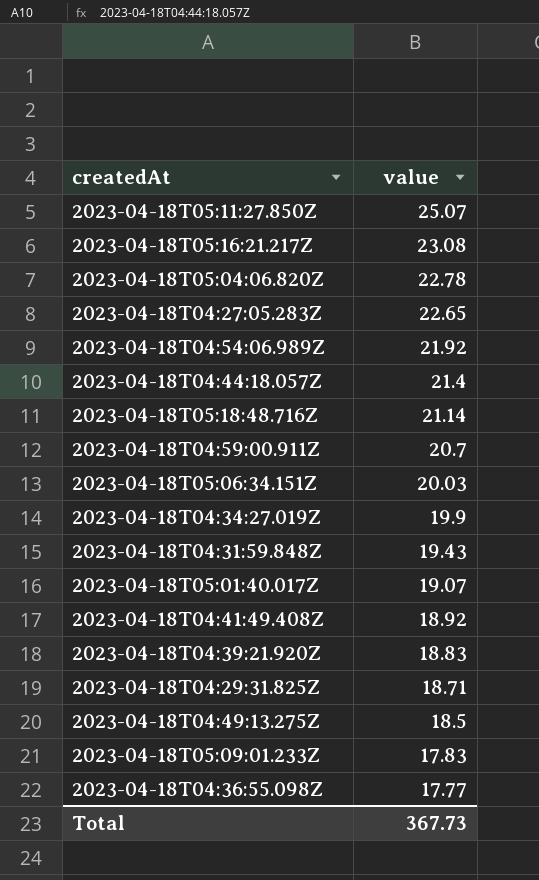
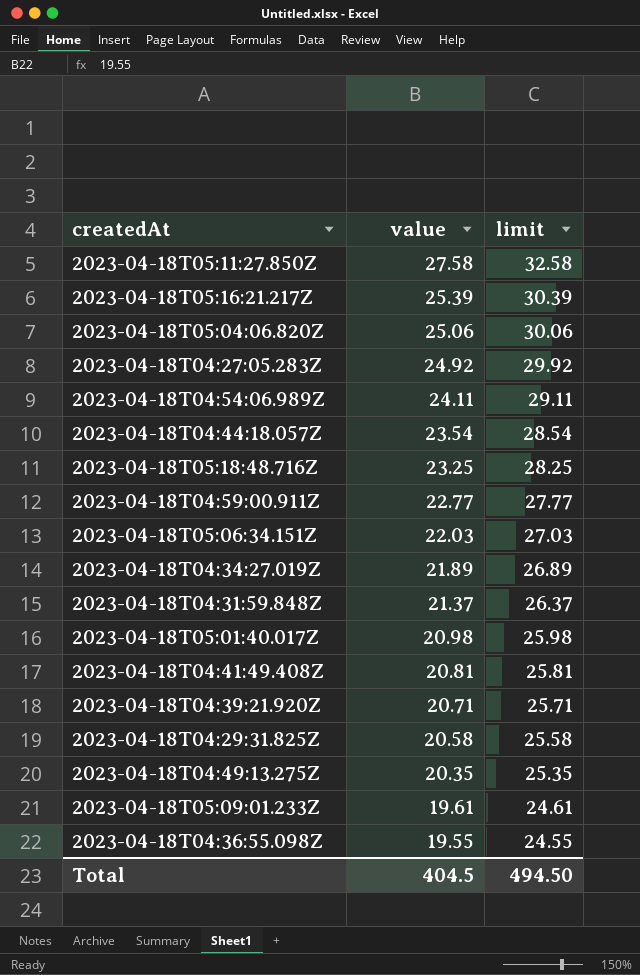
column limit | formula: none -> [value] + 5
2023-04-18T05:11:27.850Z | value: 25.07 -> 27.58
2023-04-18T05:16:21.217Z | value: 23.08 -> 25.39
2023-04-18T05:04:06.820Z | value: 22.78 -> 25.06
2023-04-18T04:27:05.283Z | value: 22.65 -> 24.92
2023-04-18T04:54:06.989Z | value: 21.92 -> 24.11
2023-04-18T04:44:18.057Z | value: 21.4 -> 23.54
2023-04-18T05:18:48.716Z | value: 21.14 -> 23.25
2023-04-18T04:59:00.911Z | value: 20.7 -> 22.77
2023-04-18T05:06:34.151Z | value: 20.03 -> 22.03
2023-04-18T04:34:27.019Z | value: 19.9 -> 21.89
2023-04-18T04:31:59.848Z | value: 19.43 -> 21.37
2023-04-18T05:01:40.017Z | value: 19.07 -> 20.98
2023-04-18T04:41:49.408Z | value: 18.92 -> 20.81
2023-04-18T04:39:21.920Z | value: 18.83 -> 20.71
2023-04-18T04:29:31.825Z | value: 18.71 -> 20.58
2023-04-18T04:49:13.275Z | value: 18.5 -> 20.35
2023-04-18T05:09:01.233Z | value: 17.83 -> 19.61
2023-04-18T04:36:55.098Z | value: 17.77 -> 19.55
Total | value: 367.73 -> 404.5

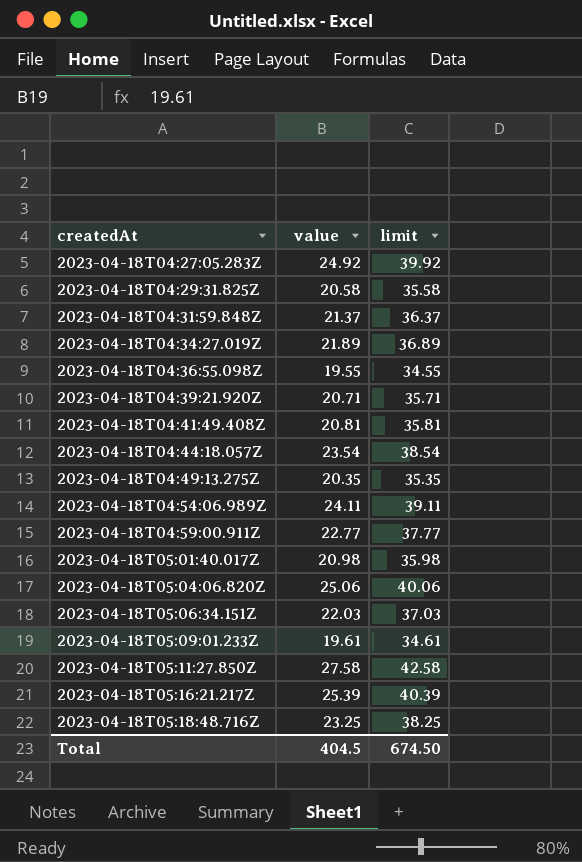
row order: value descending -> createdAt ascending
column limit | formula: [value] + 5 -> [value] + 15
Total | limit: 494.50 -> 674.50

